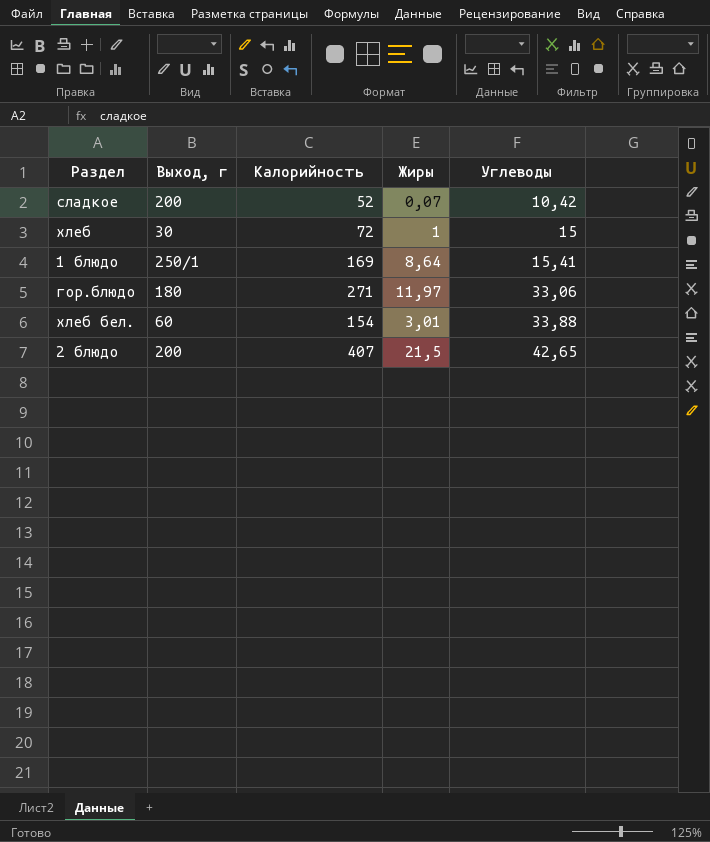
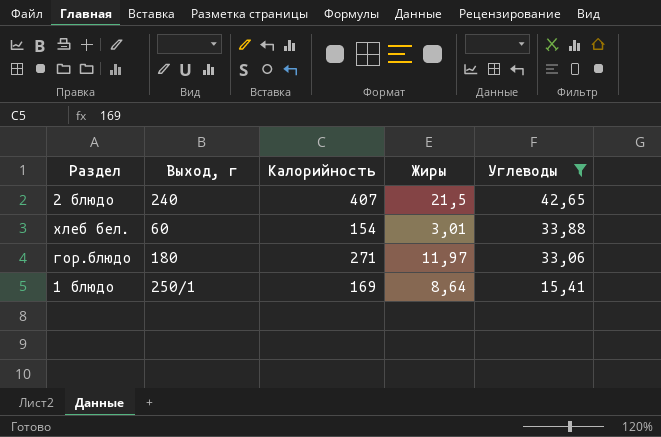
filter: none -> Углеводы >= 15,41
row order: Углеводы ascending -> Углеводы descending
2 блюдо | Выход, г: 200 -> 240

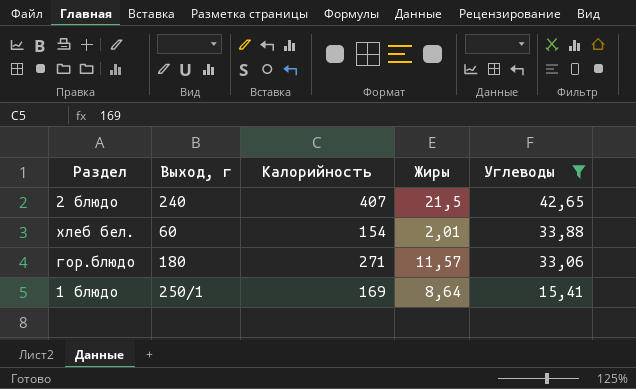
хлеб бел. | Жиры: 3,01 -> 2,01
гор.блюдо | Жиры: 11,97 -> 11,57

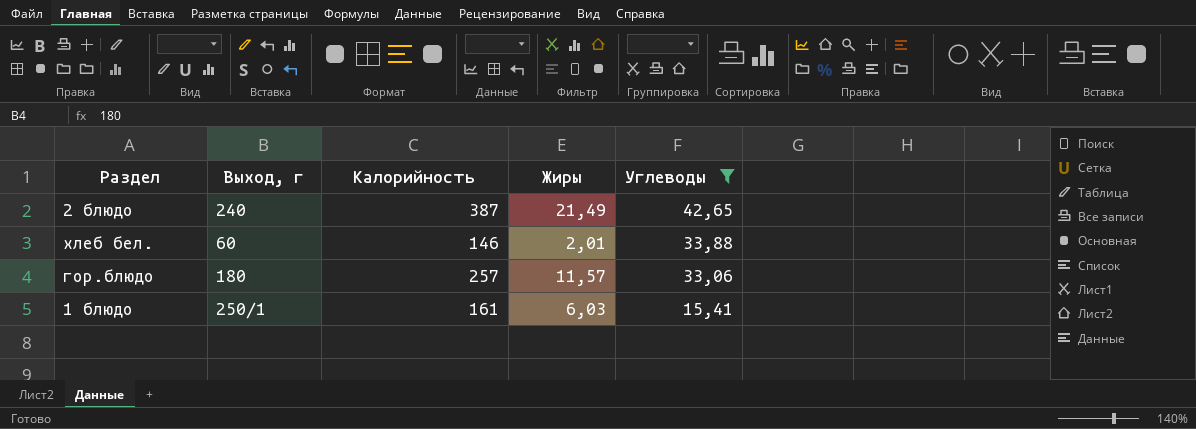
2 блюдо | Калорийность: 407 -> 387
2 блюдо | Жиры: 21,5 -> 21,49
хлеб бел. | Калорийность: 154 -> 146
гор.блюдо | Калорийность: 271 -> 257
1 блюдо | Калорийность: 169 -> 161
1 блюдо | Жиры: 8,64 -> 6,03

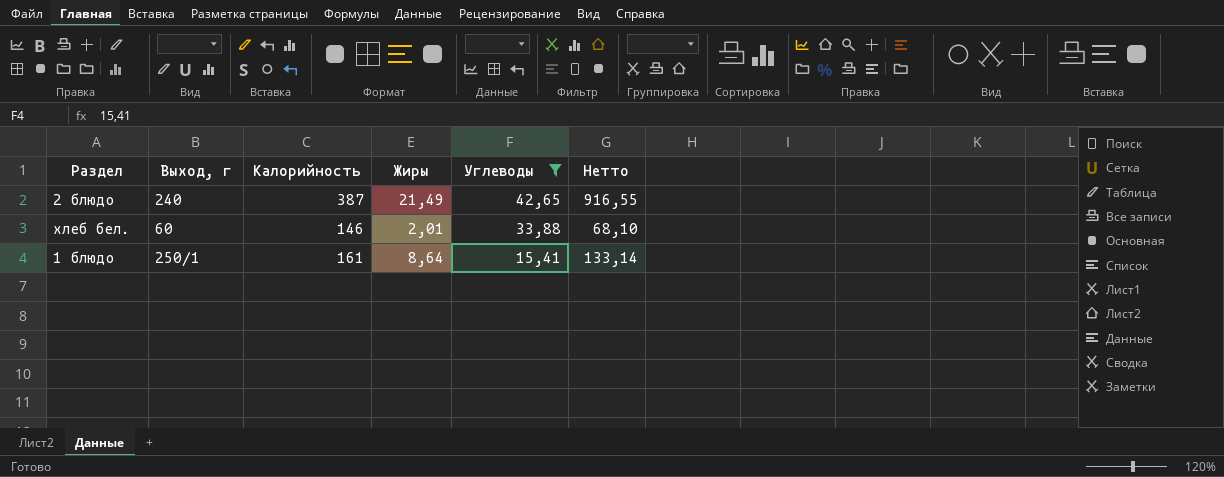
column Нетто | formula: none -> [Жиры] * [Углеводы]
row гор.блюдо: 180 | 257 | 11,57 | 33,06 -> none
1 блюдо | Жиры: 6,03 -> 8,64

